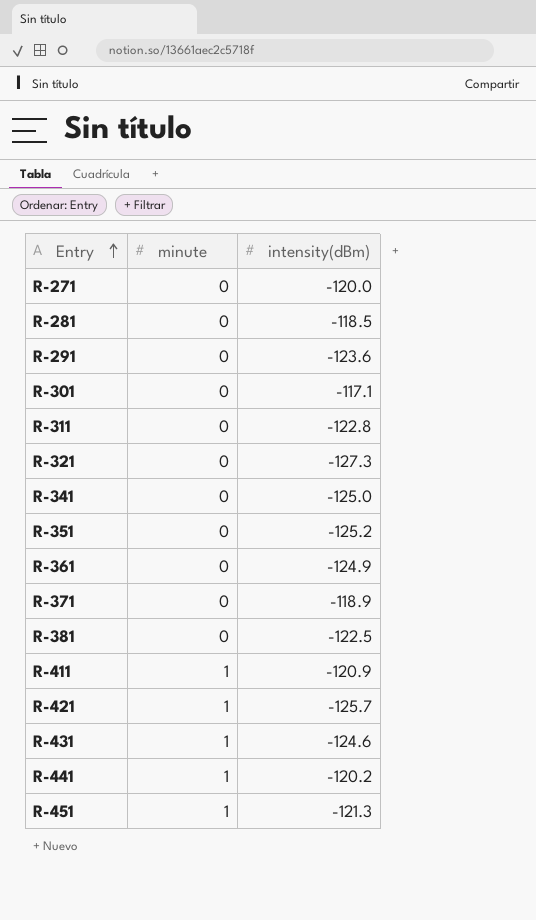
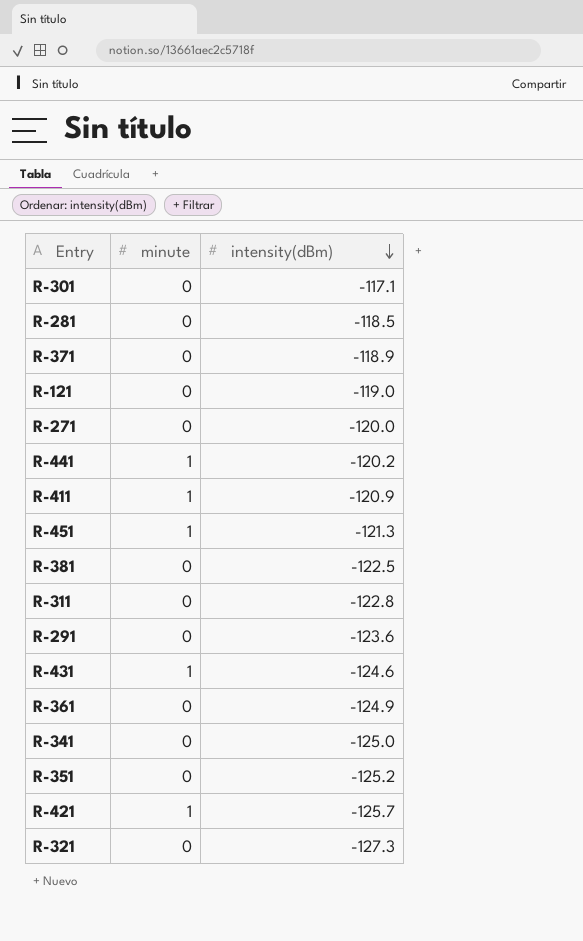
row order: Entry ascending -> intensity(dBm) descending
row R-121: none -> 0 | -119.0

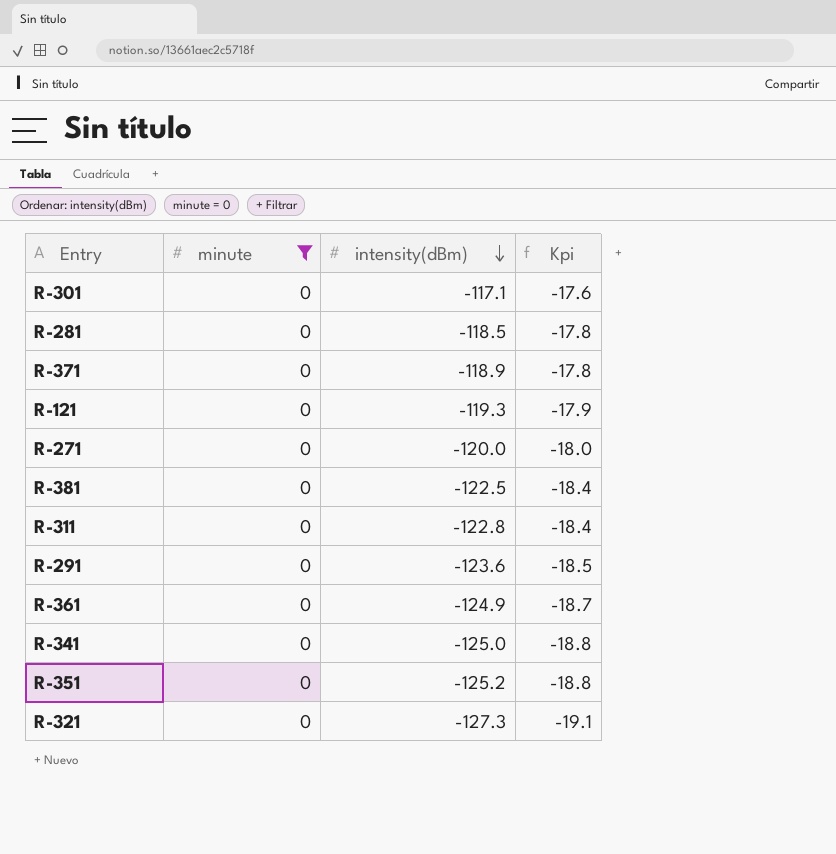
filter: none -> minute = 0
column Kpi | formula: none -> [intensity(dBm)] * 0.15
R-121 | intensity(dBm): -119.0 -> -119.3

